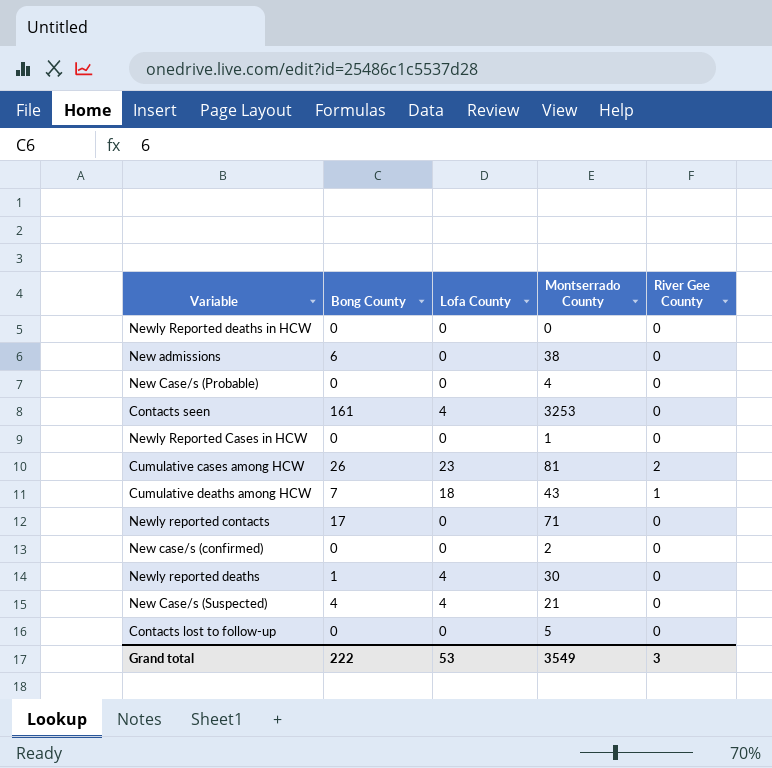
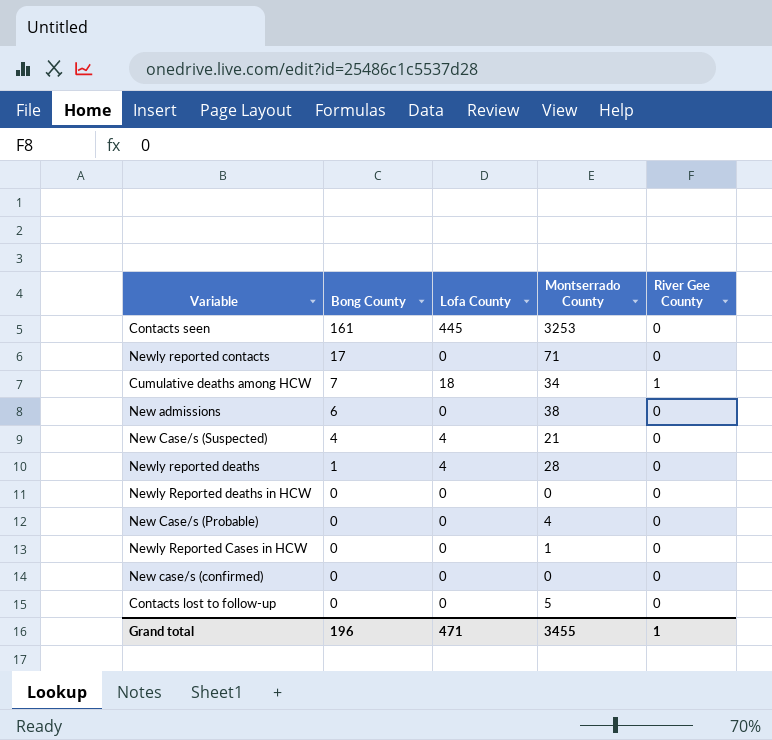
row order: none -> Bong County descending
row Cumulative cases among HCW: 26 | 23 | 81 | 2 -> none
Contacts seen | Lofa County: 4 -> 445
Cumulative deaths among HCW | Montserrado County: 43 -> 34
Newly reported deaths | Montserrado County: 30 -> 28
New case/s (confirmed) | Montserrado County: 2 -> 0
Grand total | Bong County: 222 -> 196
Grand total | Lofa County: 53 -> 471
Grand total | Montserrado County: 3549 -> 3455
Grand total | River Gee County: 3 -> 1

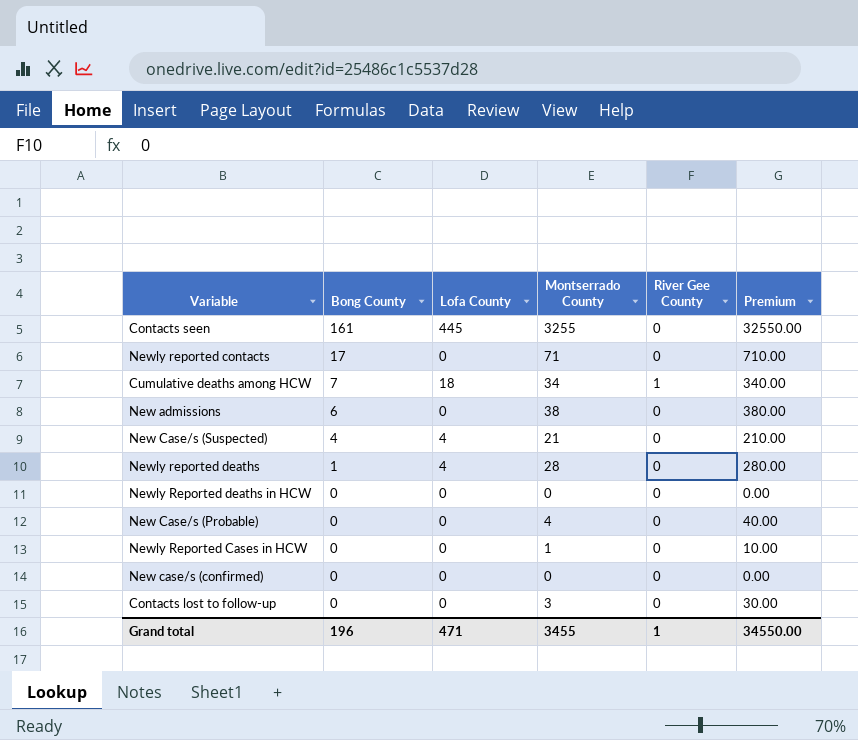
column Premium | formula: none -> [Montserrado County] * 10
Contacts seen | Montserrado County: 3253 -> 3255
Contacts lost to follow-up | Montserrado County: 5 -> 3

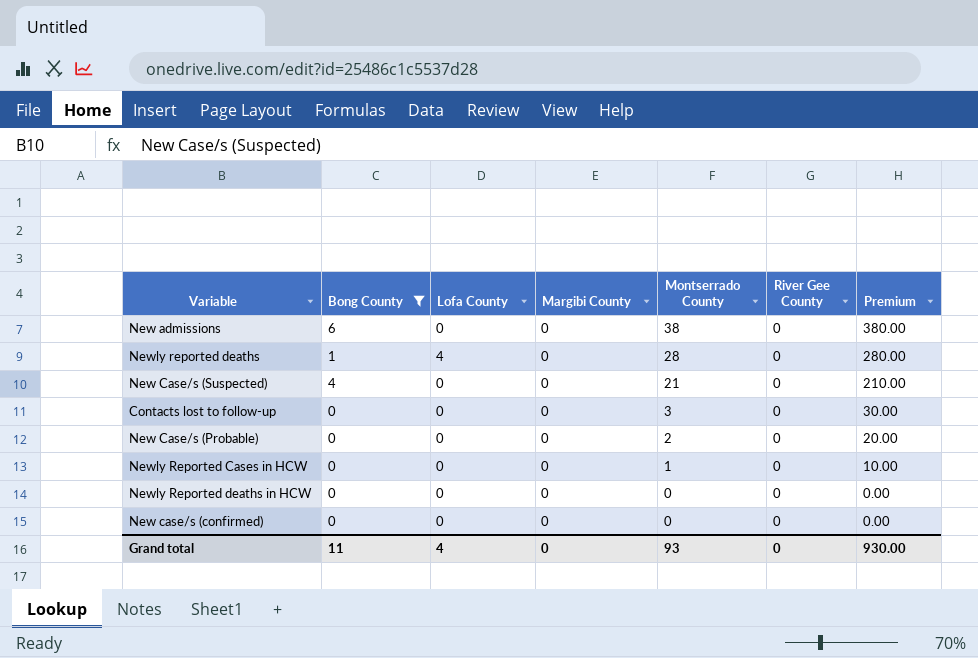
filter: none -> Bong County <= 6
row order: Bong County descending -> Montserrado County descending
column Margibi County | position: none -> 4
New Case/s (Suspected) | Lofa County: 4 -> 0
New Case/s (Probable) | Montserrado County: 4 -> 2
New Case/s (Probable) | Premium: 40.00 -> 20.00
Grand total | Bong County: 196 -> 11
Grand total | Lofa County: 471 -> 4
Grand total | Montserrado County: 3455 -> 93
Grand total | River Gee County: 1 -> 0
Grand total | Premium: 34550.00 -> 930.00

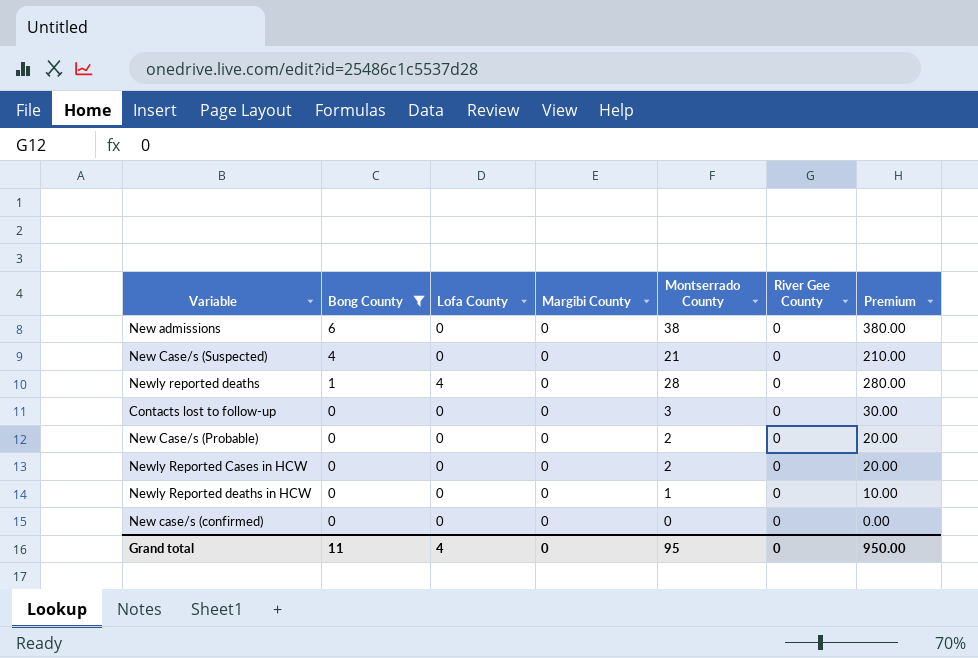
row order: Montserrado County descending -> Bong County descending
Newly Reported Cases in HCW | Montserrado County: 1 -> 2
Newly Reported Cases in HCW | Premium: 10.00 -> 20.00
Newly Reported deaths in HCW | Montserrado County: 0 -> 1
Newly Reported deaths in HCW | Premium: 0.00 -> 10.00
Grand total | Montserrado County: 93 -> 95
Grand total | Premium: 930.00 -> 950.00

